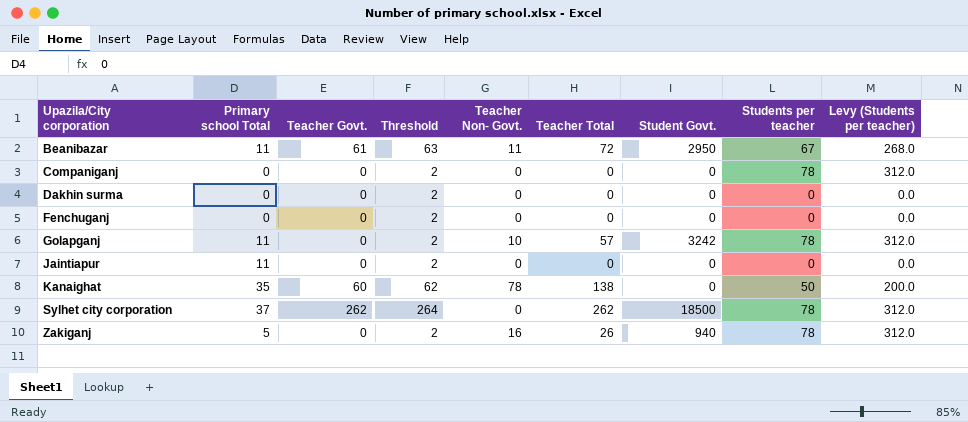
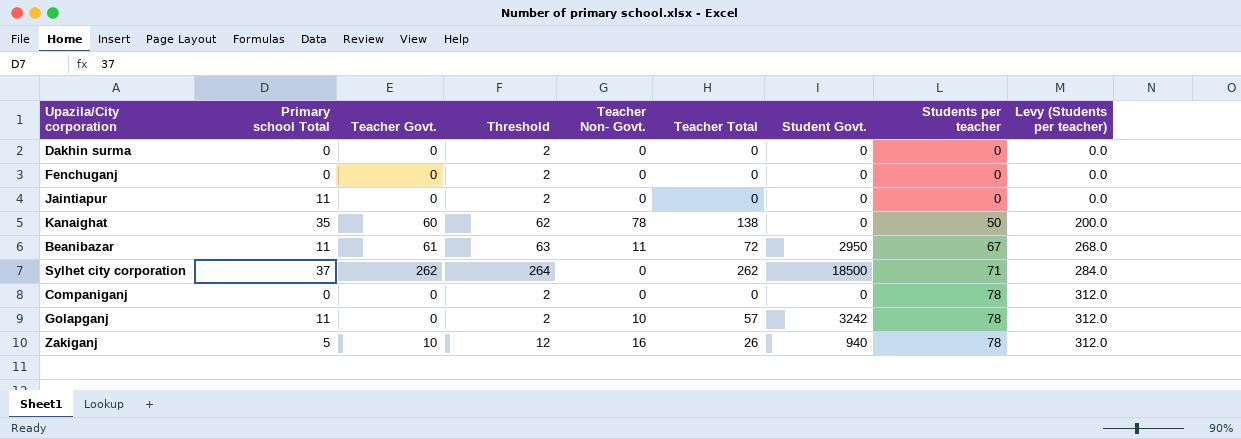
row order: Upazila/City corporation ascending -> Students per teacher ascending
Sylhet city corporation | Students per teacher: 78 -> 71
Sylhet city corporation | Levy (Students per teacher): 312.0 -> 284.0
Zakiganj | Teacher Govt.: 0 -> 10
Zakiganj | Threshold: 2 -> 12

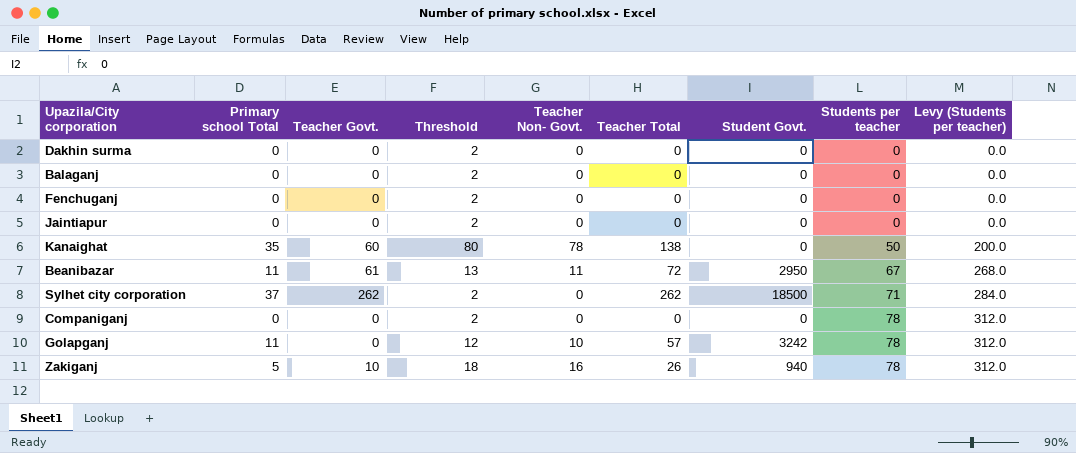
column Threshold | formula: [Teacher Govt.] + 2 -> [Teacher Non- Govt.] + 2
row Balaganj: none -> 0 | 0 | 2 | 0 | 0 | 0 | 0 | 0.0
Jaintiapur | Primary school Total: 11 -> 0

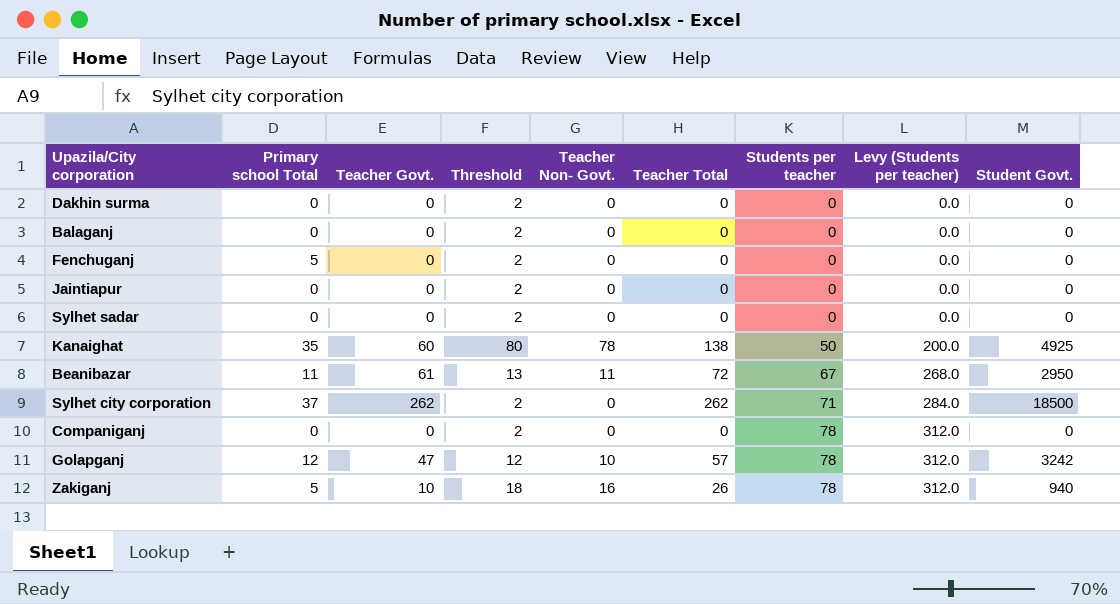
column Student Govt. | position: 7 -> 9
Fenchuganj | Primary school Total: 0 -> 5
row Sylhet sadar: none -> 0 | 0 | 2 | 0 | 0 | 0 | 0.0 | 0
Kanaighat | Student Govt.: 0 -> 4925
Golapganj | Primary school Total: 11 -> 12
Golapganj | Teacher Govt.: 0 -> 47

